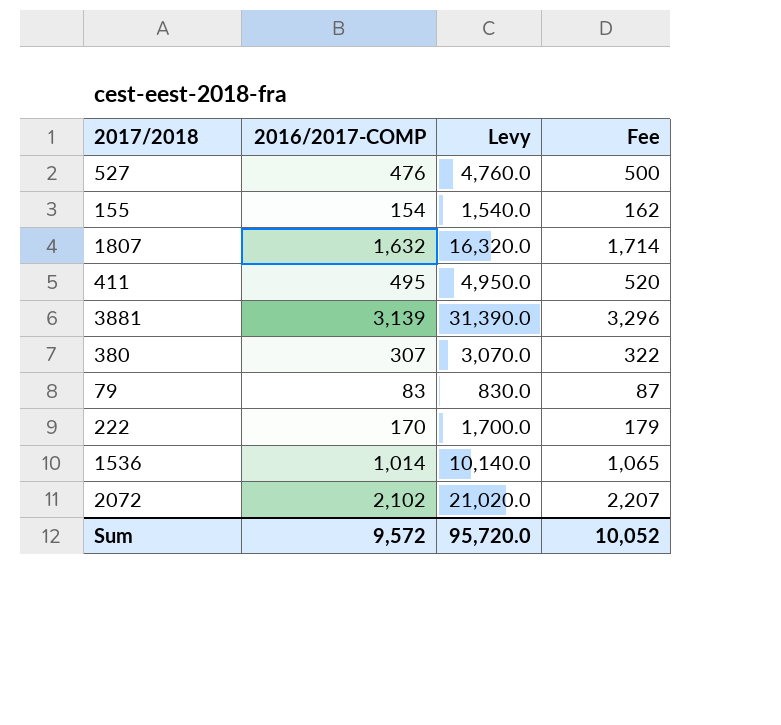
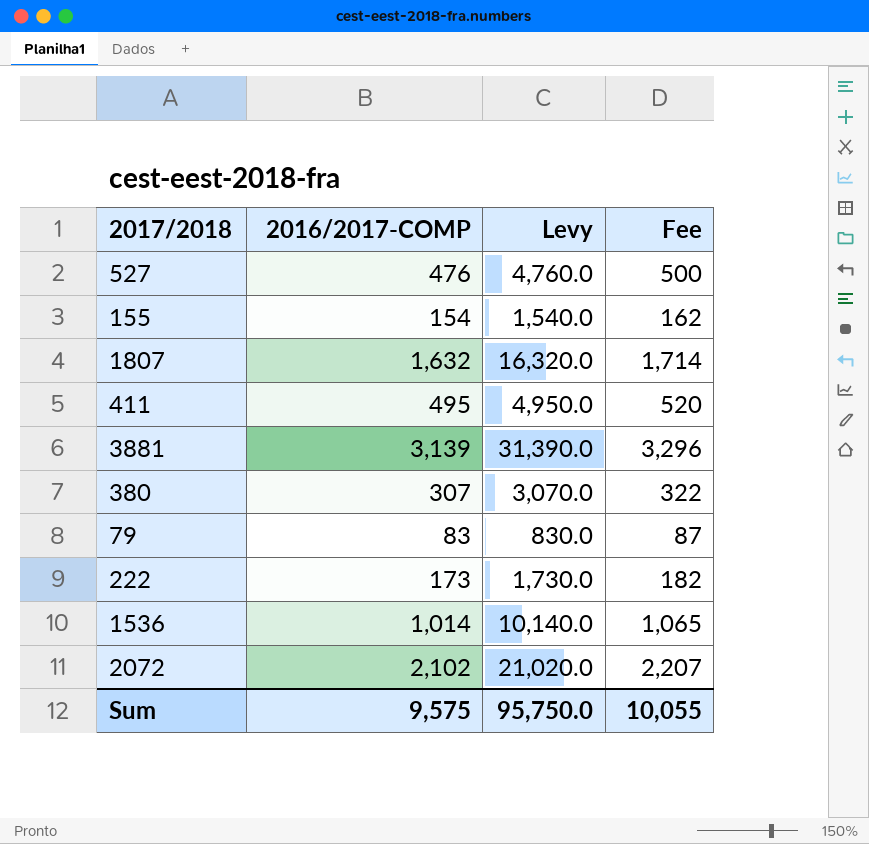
222 | 2016/2017-COMP: 170 -> 173
222 | Levy: 1,700.0 -> 1,730.0
222 | Fee: 179 -> 182
Sum | 2016/2017-COMP: 9,572 -> 9,575
Sum | Levy: 95,720.0 -> 95,750.0
Sum | Fee: 10,052 -> 10,055

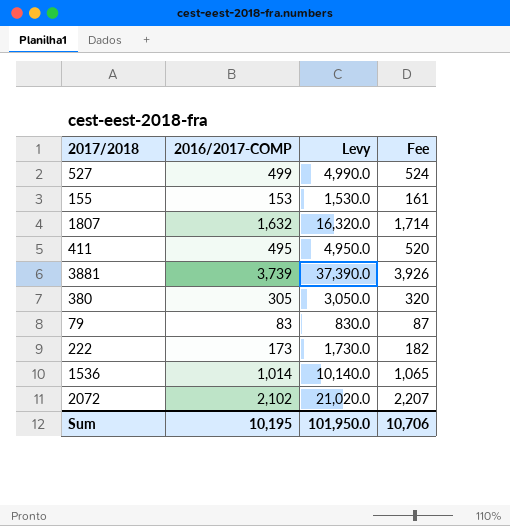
527 | 2016/2017-COMP: 476 -> 499
527 | Levy: 4,760.0 -> 4,990.0
527 | Fee: 500 -> 524
155 | 2016/2017-COMP: 154 -> 153
155 | Levy: 1,540.0 -> 1,530.0
155 | Fee: 162 -> 161
3881 | 2016/2017-COMP: 3,139 -> 3,739
3881 | Levy: 31,390.0 -> 37,390.0
3881 | Fee: 3,296 -> 3,926
380 | 2016/2017-COMP: 307 -> 305
380 | Levy: 3,070.0 -> 3,050.0
380 | Fee: 322 -> 320
Sum | 2016/2017-COMP: 9,575 -> 10,195
Sum | Levy: 95,750.0 -> 101,950.0
Sum | Fee: 10,055 -> 10,706

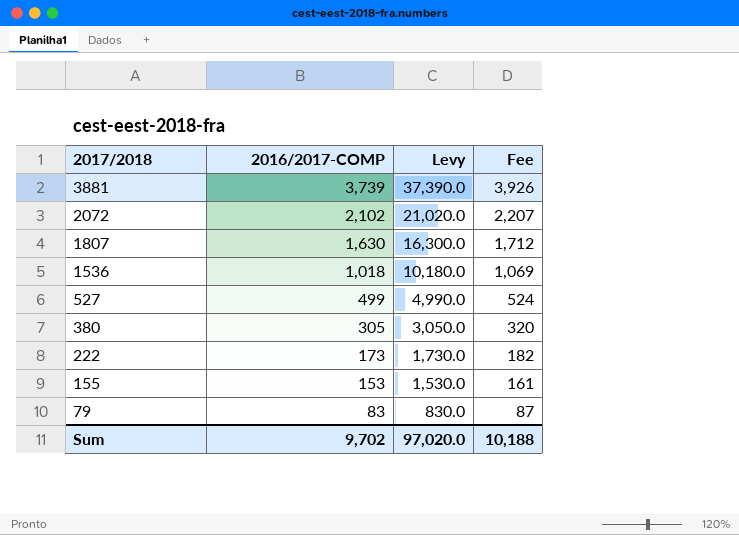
row order: none -> 2017/2018 descending
row 411: 495 | 4,950.0 | 520 -> none
1807 | 2016/2017-COMP: 1,632 -> 1,630
1807 | Levy: 16,320.0 -> 16,300.0
1807 | Fee: 1,714 -> 1,712
1536 | 2016/2017-COMP: 1,014 -> 1,018
1536 | Levy: 10,140.0 -> 10,180.0
1536 | Fee: 1,065 -> 1,069
Sum | 2016/2017-COMP: 10,195 -> 9,702
Sum | Levy: 101,950.0 -> 97,020.0
Sum | Fee: 10,706 -> 10,188

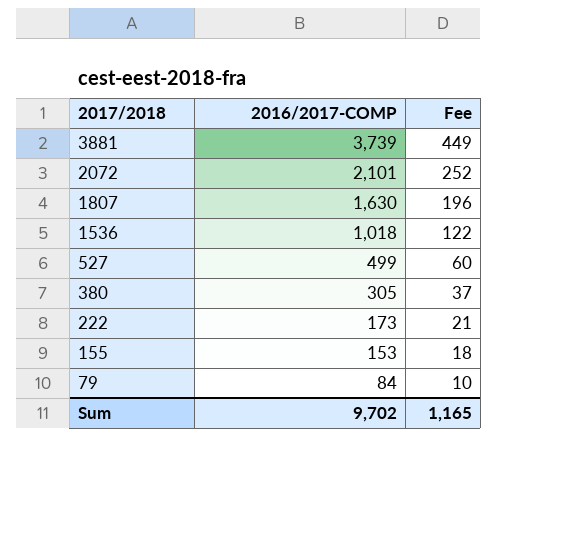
column Levy | formula: [2016/2017-COMP] * 10 -> none
column Fee | formula: [2016/2017-COMP] * 1.05 -> [2016/2017-COMP] * 0.12
2072 | 2016/2017-COMP: 2,102 -> 2,101
79 | 2016/2017-COMP: 83 -> 84
Sum | Fee: 10,188 -> 1,165

